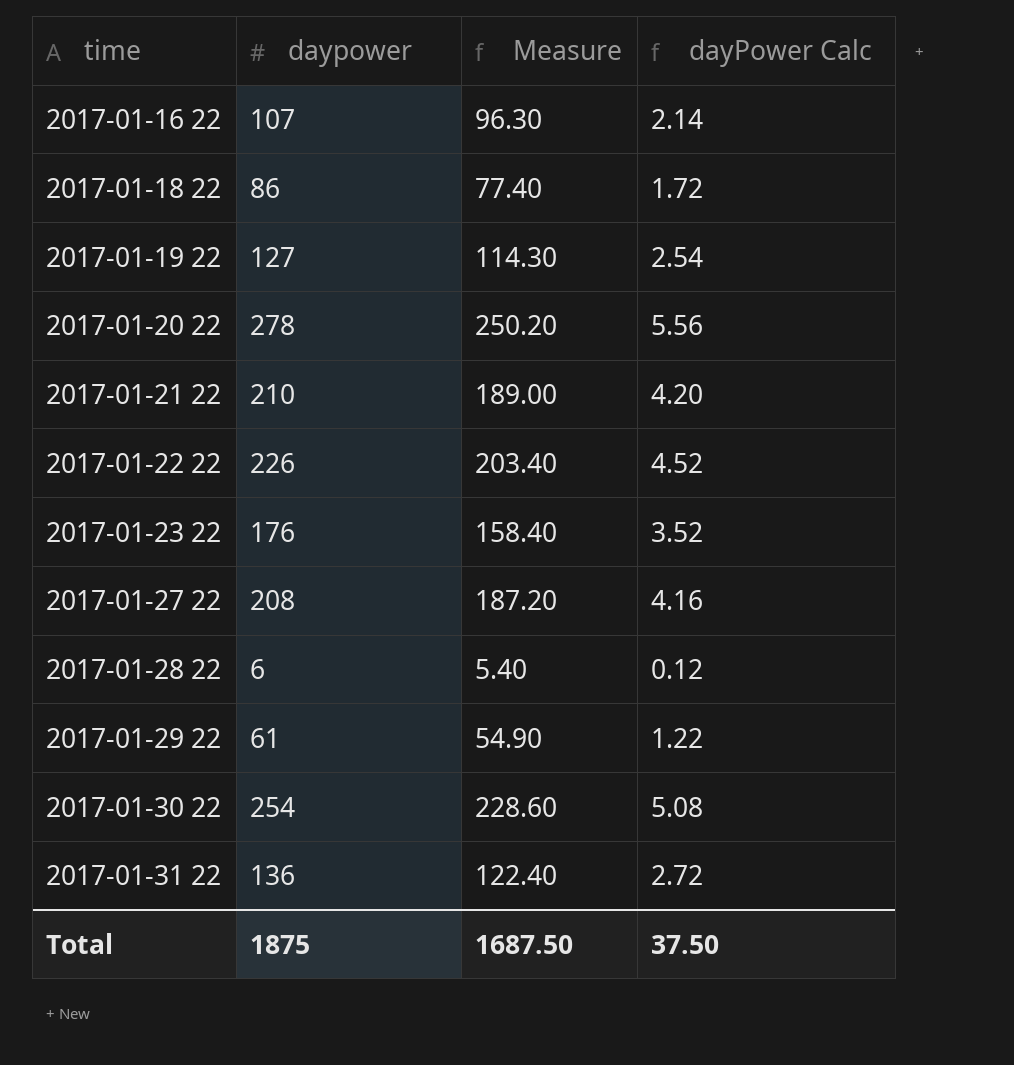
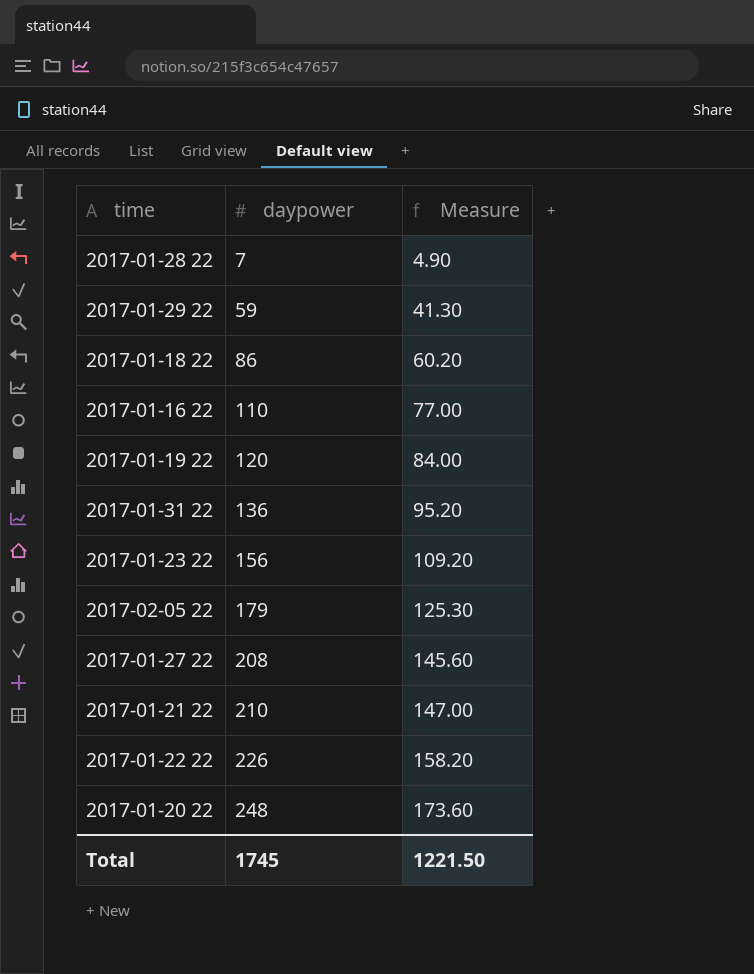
row order: time ascending -> daypower ascending
column dayPower Calc | formula: [daypower] * 0.02 -> none
column Measure | formula: [daypower] * 0.9 -> [daypower] * 0.7
row 2017-01-30 22: 254 | 228.60 | 5.08 -> none
2017-01-28 22 | daypower: 6 -> 7
2017-01-29 22 | daypower: 61 -> 59
2017-01-16 22 | daypower: 107 -> 110
2017-01-19 22 | daypower: 127 -> 120
2017-01-23 22 | daypower: 176 -> 156
row 2017-02-05 22: none -> 179 | 125.30
2017-01-20 22 | daypower: 278 -> 248
Total | daypower: 1875 -> 1745
Total | Measure: 1687.50 -> 1221.50

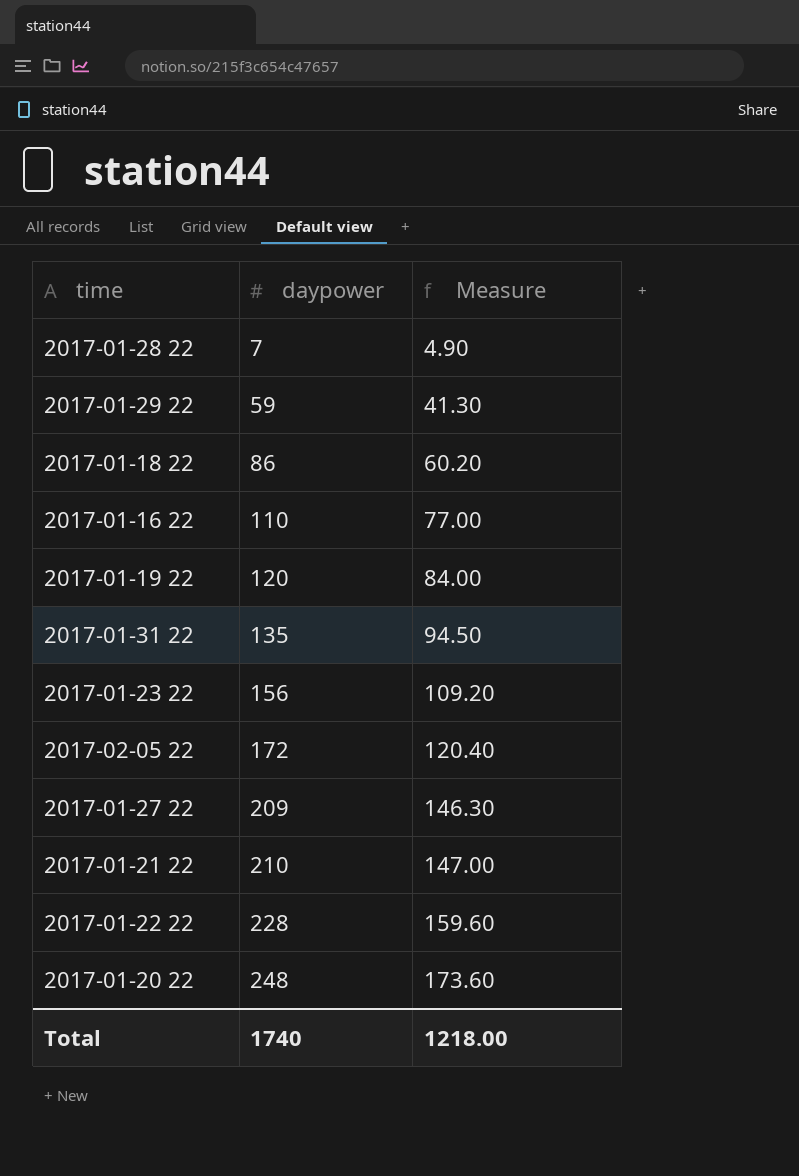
2017-01-31 22 | daypower: 136 -> 135
2017-01-31 22 | Measure: 95.20 -> 94.50
2017-02-05 22 | daypower: 179 -> 172
2017-02-05 22 | Measure: 125.30 -> 120.40
2017-01-27 22 | daypower: 208 -> 209
2017-01-27 22 | Measure: 145.60 -> 146.30
2017-01-22 22 | daypower: 226 -> 228
2017-01-22 22 | Measure: 158.20 -> 159.60
Total | daypower: 1745 -> 1740
Total | Measure: 1221.50 -> 1218.00

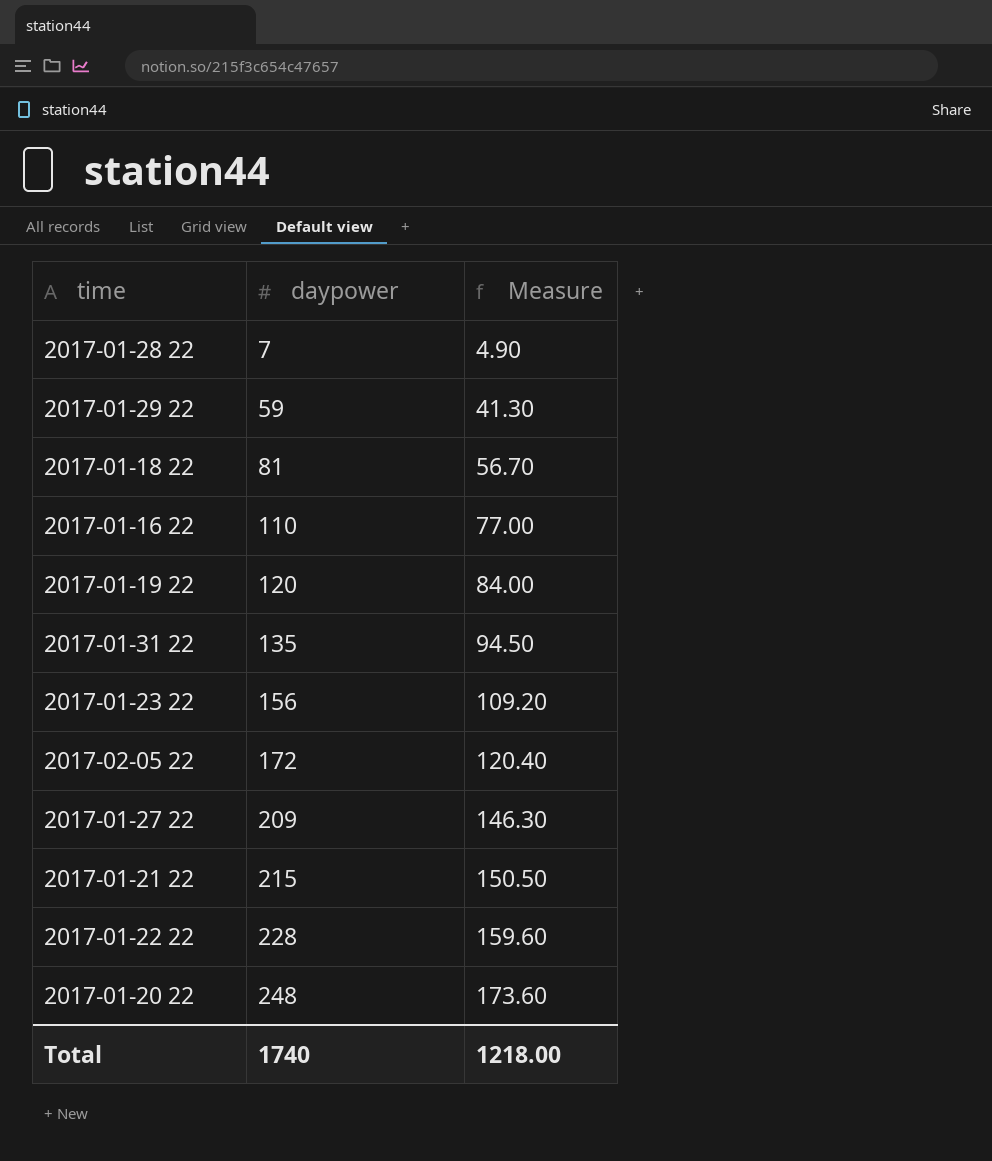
2017-01-18 22 | daypower: 86 -> 81
2017-01-18 22 | Measure: 60.20 -> 56.70
2017-01-21 22 | daypower: 210 -> 215
2017-01-21 22 | Measure: 147.00 -> 150.50

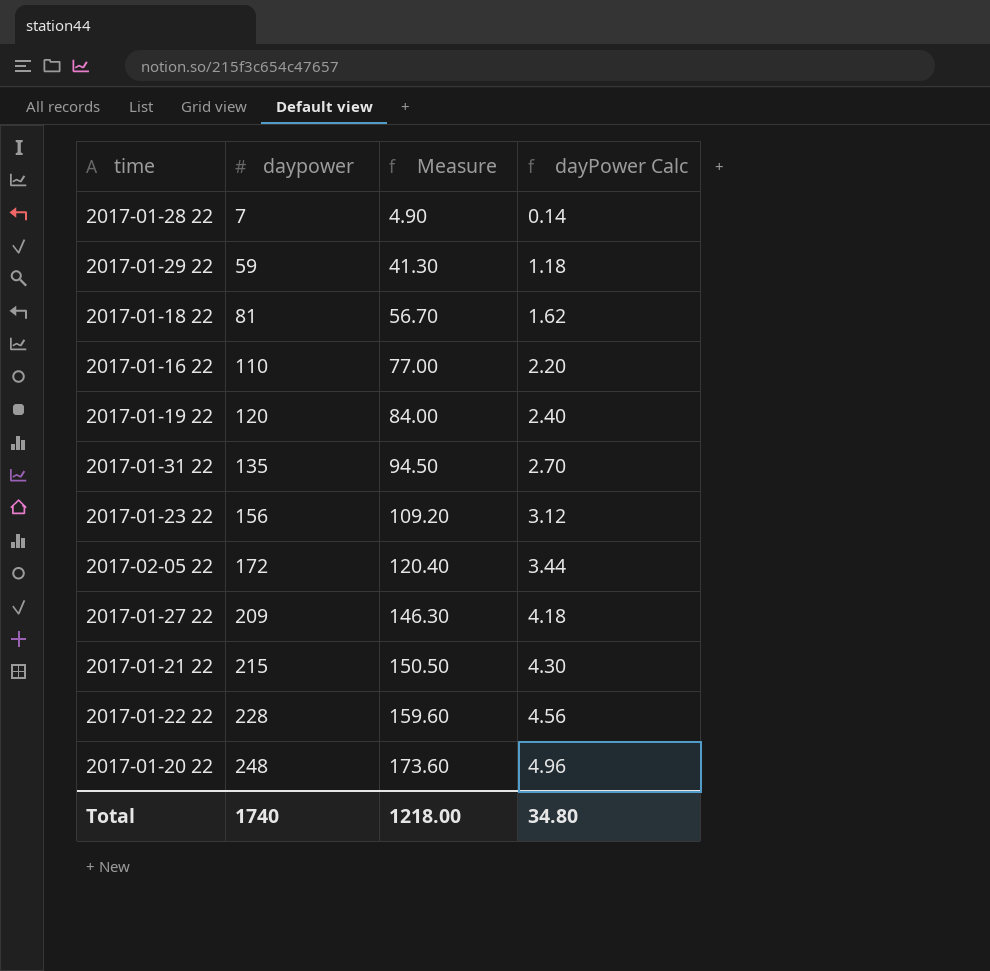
column dayPower Calc | formula: none -> [daypower] * 0.02

